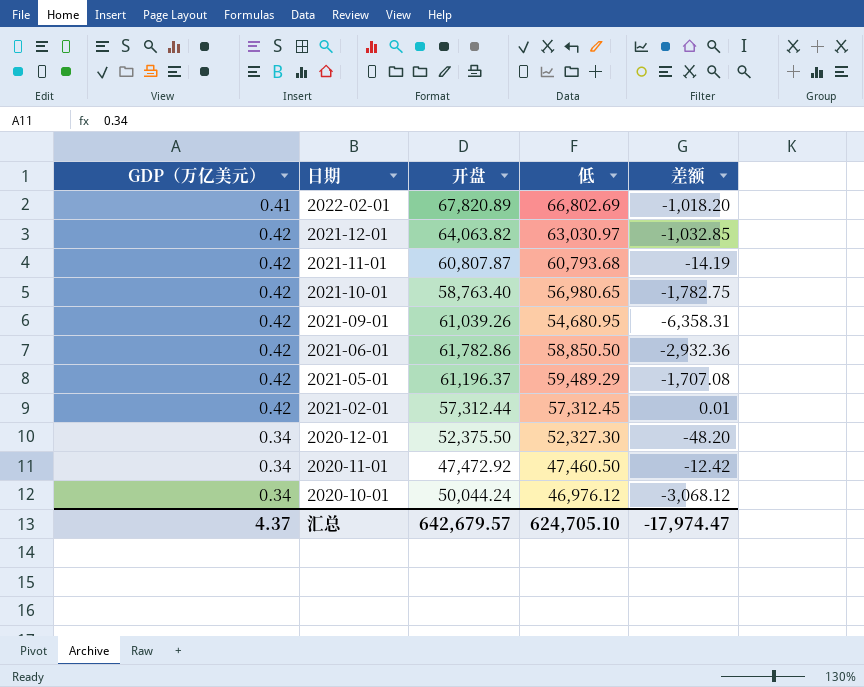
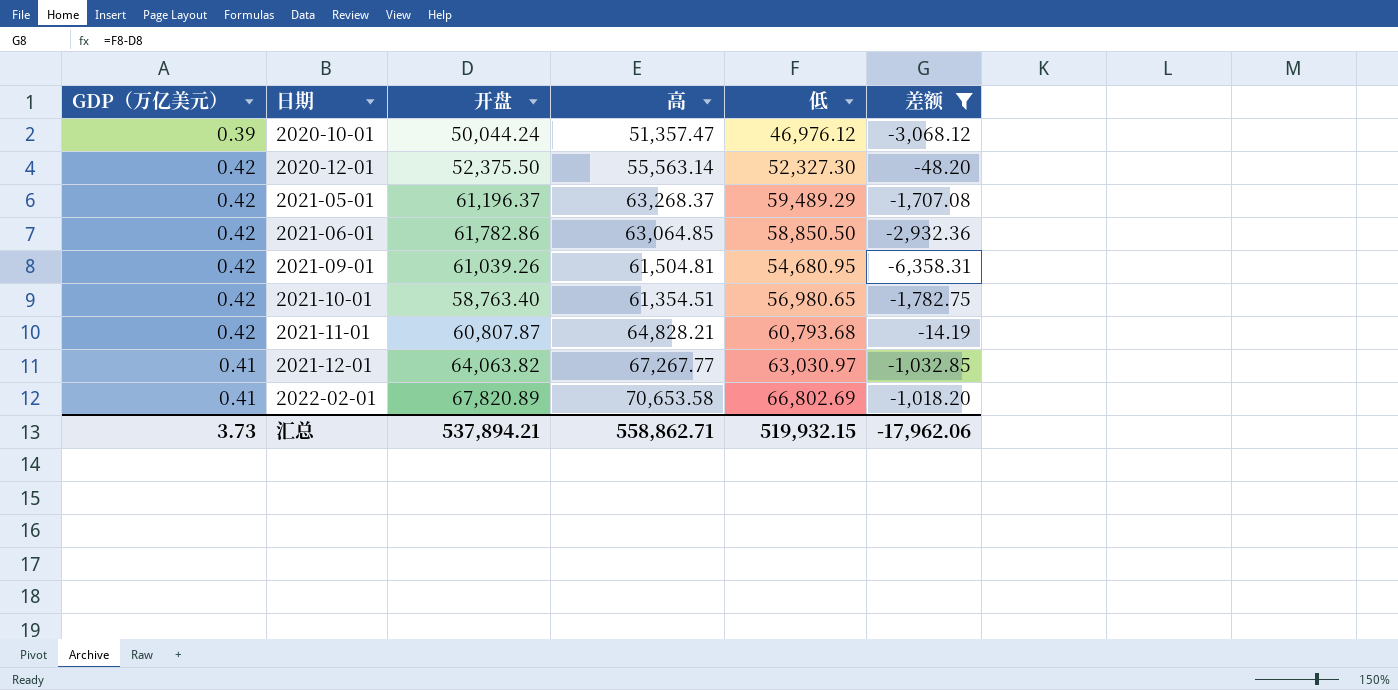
filter: none -> 差额 <= -14.19
row order: 日期 descending -> 日期 ascending
column 高 | position: none -> 4
2020-10-01 | GDP（万亿美元）: 0.34 -> 0.39
2020-12-01 | GDP（万亿美元）: 0.34 -> 0.42
2021-12-01 | GDP（万亿美元）: 0.42 -> 0.41
汇总 | GDP（万亿美元）: 4.37 -> 3.73
汇总 | 开盘: 642,679.57 -> 537,894.21
汇总 | 低: 624,705.10 -> 519,932.15
汇总 | 差额: -17,974.47 -> -17,962.06

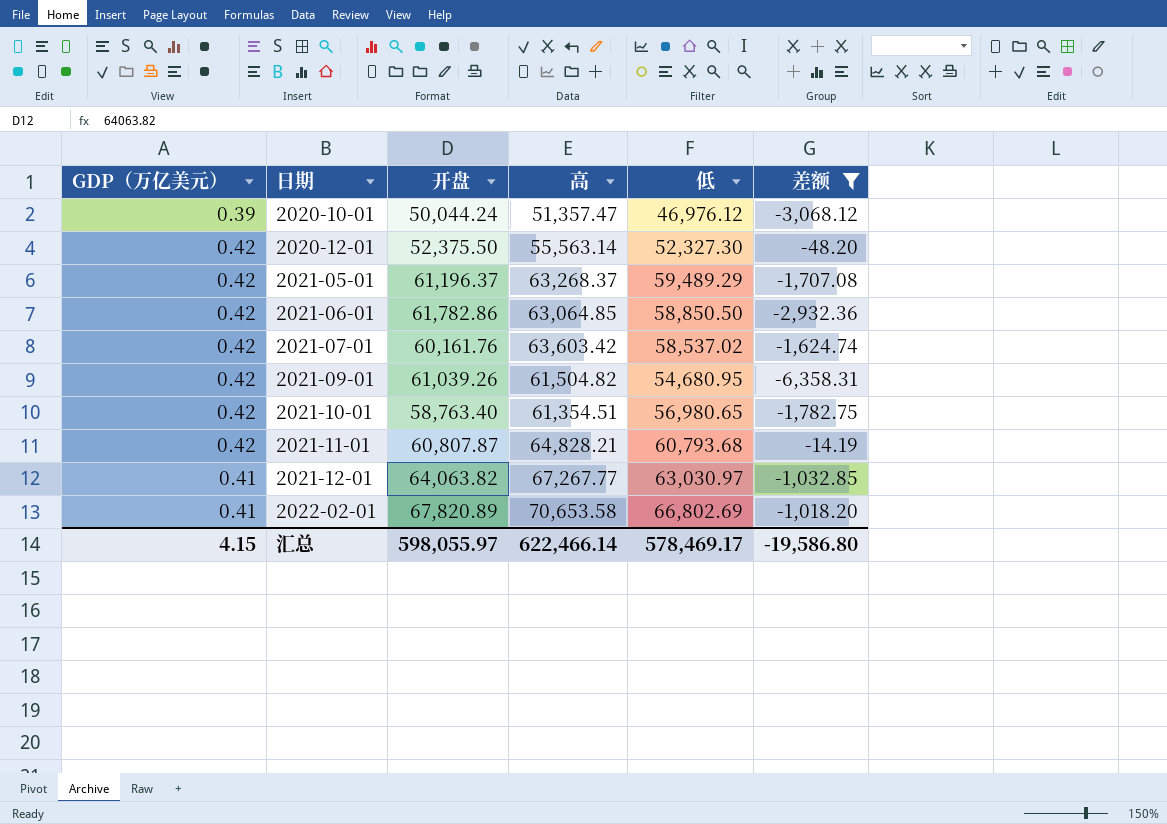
row 2021-07-01: none -> 0.42 | 60,161.76 | 63,603.42 | 58,537.02 | -1,624.74
2021-09-01 | 高: 61,504.81 -> 61,504.82
汇总 | GDP（万亿美元）: 3.73 -> 4.15
汇总 | 开盘: 537,894.21 -> 598,055.97
汇总 | 高: 558,862.71 -> 622,466.14
汇总 | 低: 519,932.15 -> 578,469.17
汇总 | 差额: -17,962.06 -> -19,586.80

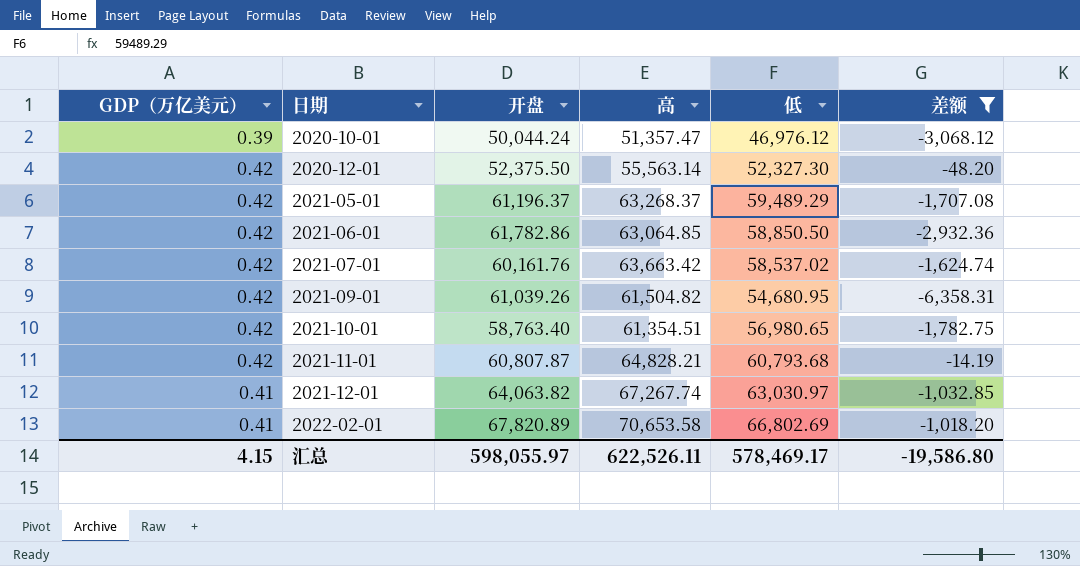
2021-07-01 | 高: 63,603.42 -> 63,663.42
2021-12-01 | 高: 67,267.77 -> 67,267.74
汇总 | 高: 622,466.14 -> 622,526.11

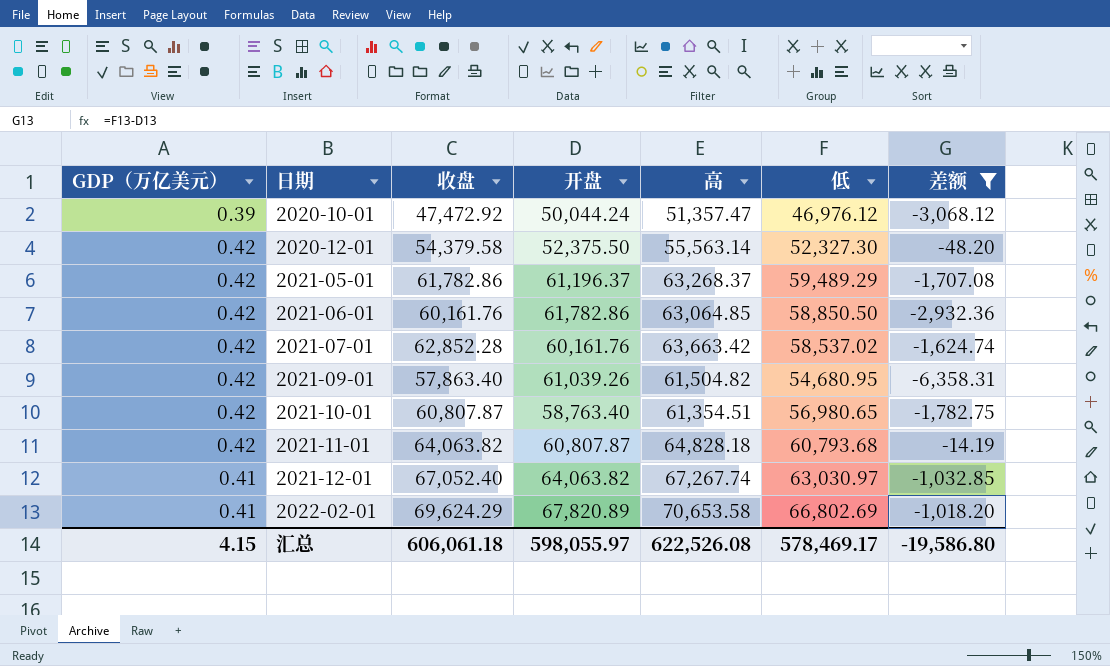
column 收盘 | position: none -> 3
2021-11-01 | 高: 64,828.21 -> 64,828.18
汇总 | 高: 622,526.11 -> 622,526.08

